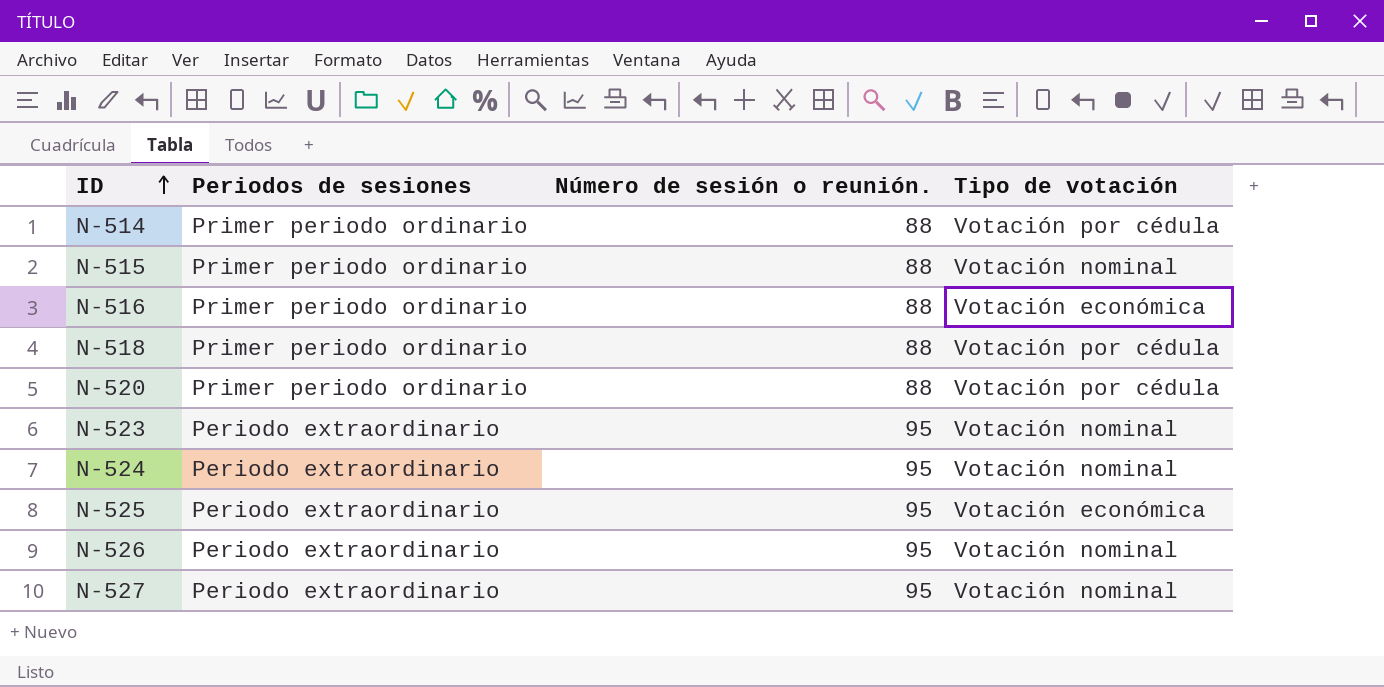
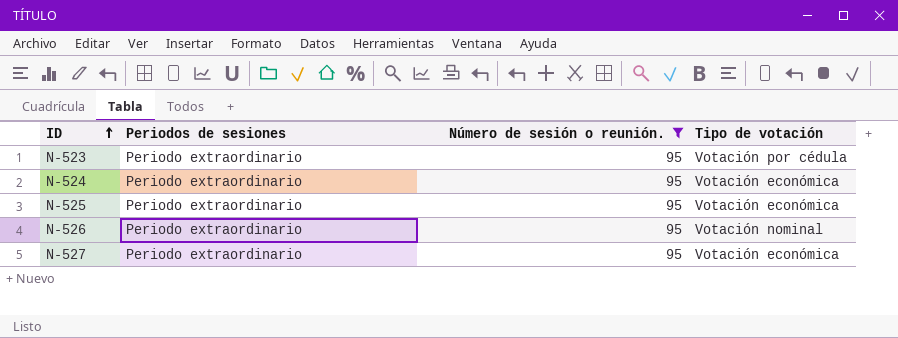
filter: none -> Número de sesión o reunión. = 95
N-523 | Tipo de votación: Votación nominal -> Votación por cédula
N-524 | Tipo de votación: Votación nominal -> Votación económica
N-527 | Tipo de votación: Votación nominal -> Votación económica

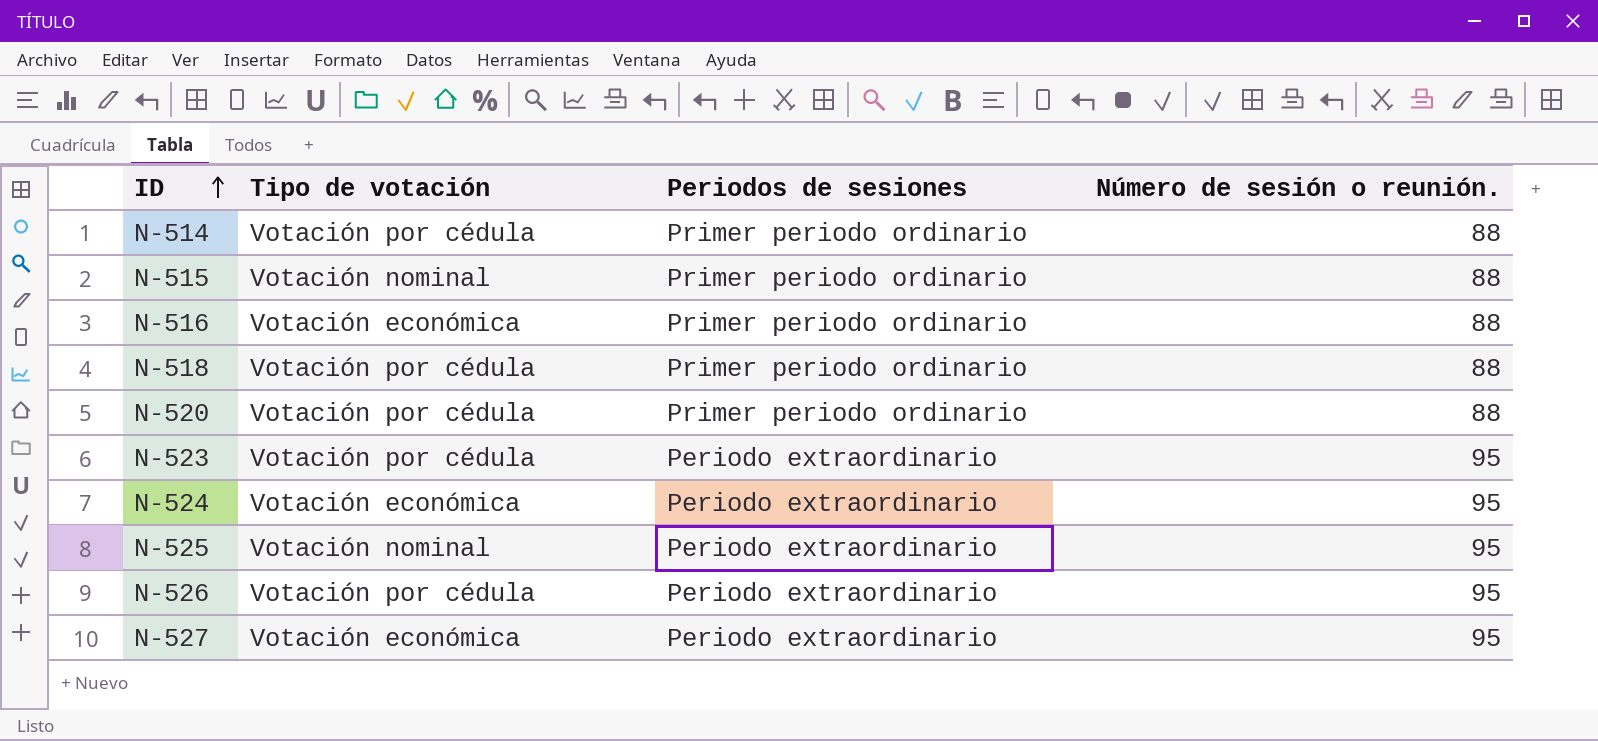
filter: Número de sesión o reunión. = 95 -> none
column Tipo de votación | position: 4 -> 2
N-525 | Tipo de votación: Votación económica -> Votación nominal
N-526 | Tipo de votación: Votación nominal -> Votación por cédula

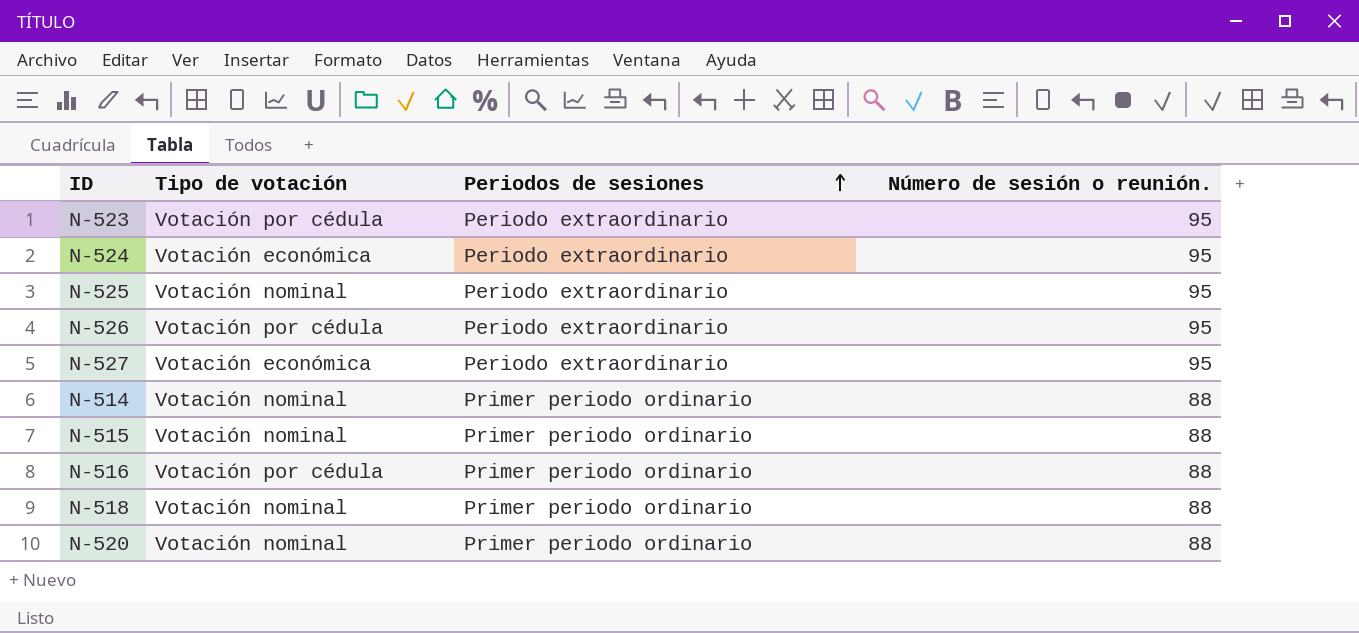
row order: ID ascending -> Periodos de sesiones ascending
N-514 | Tipo de votación: Votación por cédula -> Votación nominal
N-516 | Tipo de votación: Votación económica -> Votación por cédula
N-518 | Tipo de votación: Votación por cédula -> Votación nominal
N-520 | Tipo de votación: Votación por cédula -> Votación nominal

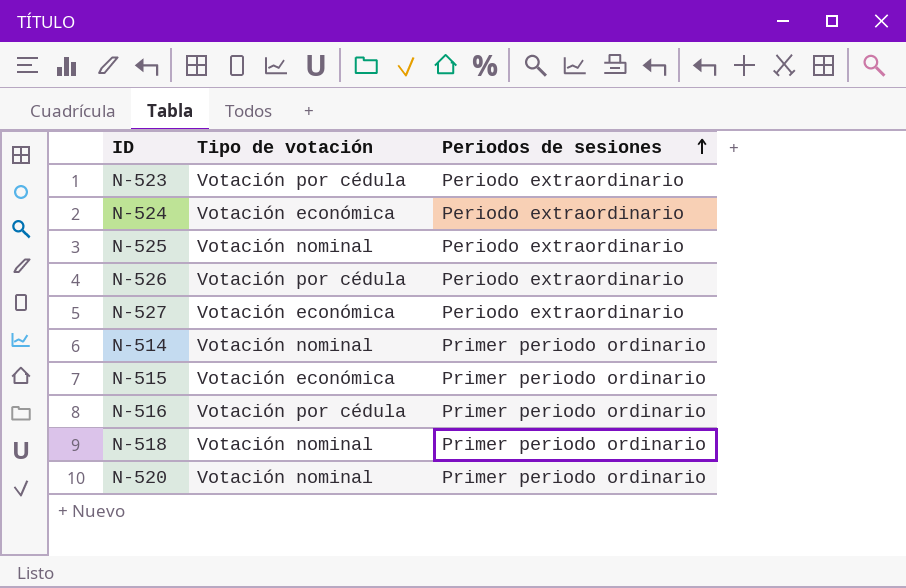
column Número de sesión o reunión. | position: 4 -> none
N-515 | Tipo de votación: Votación nominal -> Votación económica

